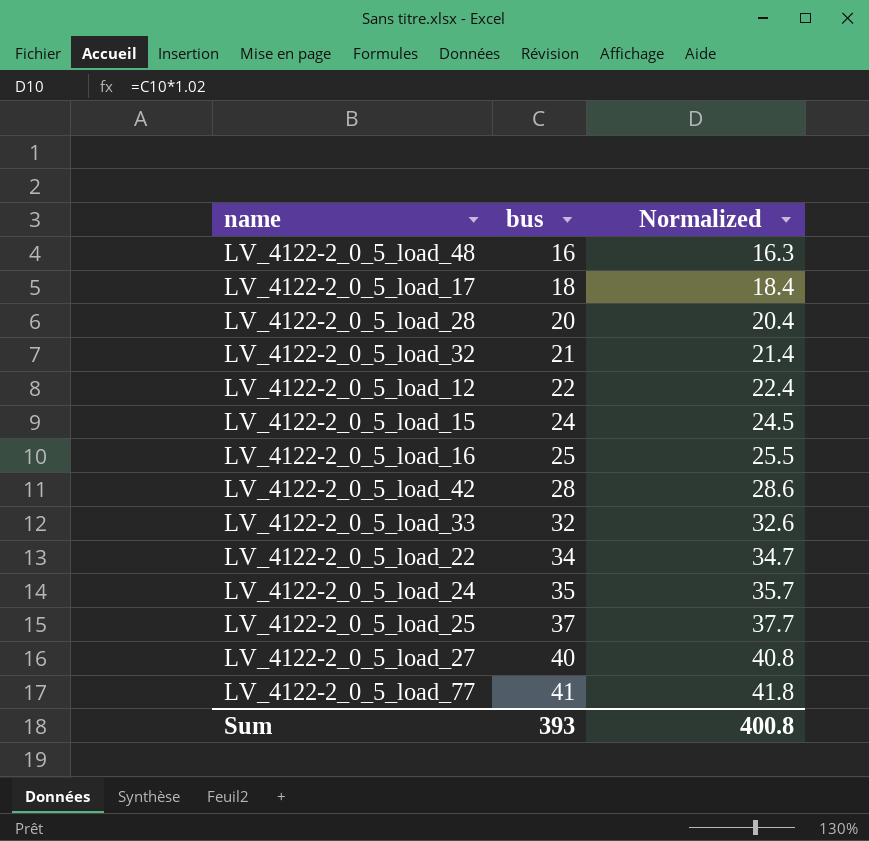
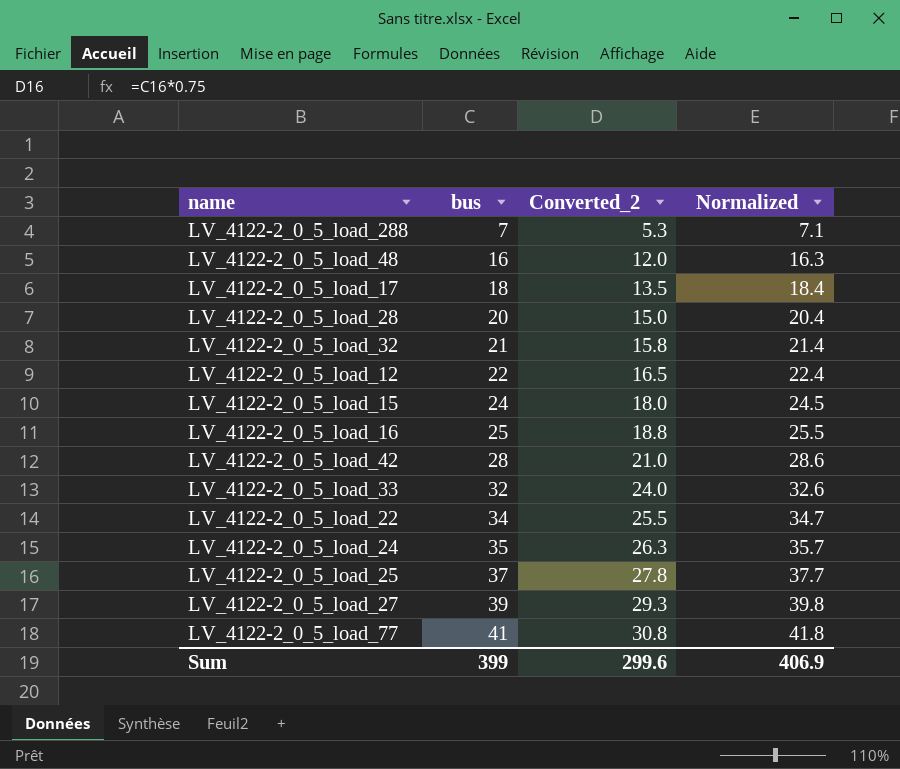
column Converted_2 | formula: none -> [bus] * 0.75
row LV_4122-2_0_5_load_288: none -> 7 | 5.3 | 7.1
LV_4122-2_0_5_load_27 | bus: 40 -> 39
LV_4122-2_0_5_load_27 | Normalized: 40.8 -> 39.8
Sum | bus: 393 -> 399
Sum | Normalized: 400.8 -> 406.9

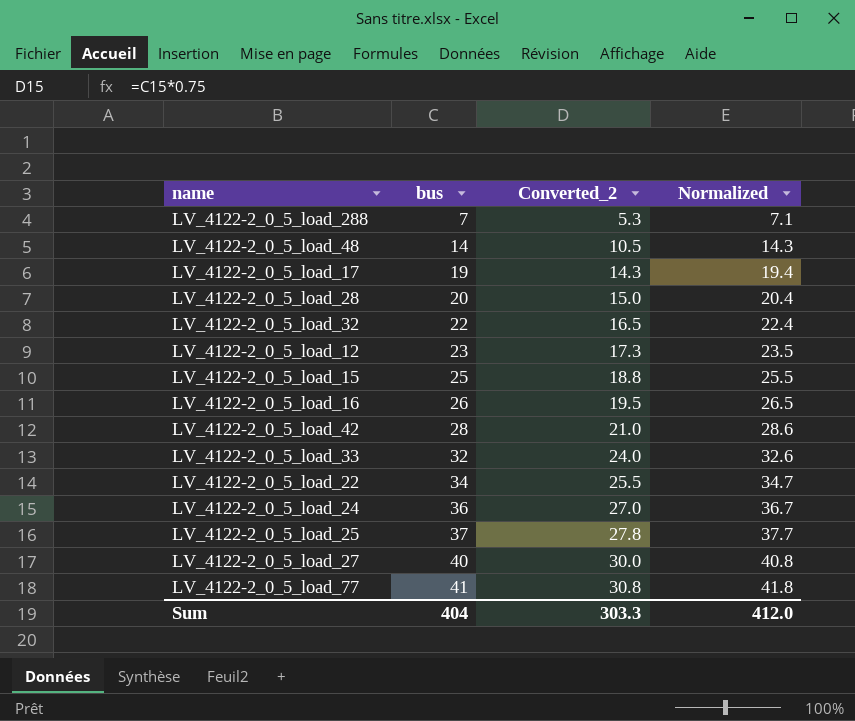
LV_4122-2_0_5_load_48 | bus: 16 -> 14
LV_4122-2_0_5_load_48 | Converted_2: 12.0 -> 10.5
LV_4122-2_0_5_load_48 | Normalized: 16.3 -> 14.3
LV_4122-2_0_5_load_17 | bus: 18 -> 19
LV_4122-2_0_5_load_17 | Converted_2: 13.5 -> 14.3
LV_4122-2_0_5_load_17 | Normalized: 18.4 -> 19.4
LV_4122-2_0_5_load_32 | bus: 21 -> 22
LV_4122-2_0_5_load_32 | Converted_2: 15.8 -> 16.5
LV_4122-2_0_5_load_32 | Normalized: 21.4 -> 22.4
LV_4122-2_0_5_load_12 | bus: 22 -> 23
LV_4122-2_0_5_load_12 | Converted_2: 16.5 -> 17.3
LV_4122-2_0_5_load_12 | Normalized: 22.4 -> 23.5
LV_4122-2_0_5_load_15 | bus: 24 -> 25
LV_4122-2_0_5_load_15 | Converted_2: 18.0 -> 18.8
LV_4122-2_0_5_load_15 | Normalized: 24.5 -> 25.5
LV_4122-2_0_5_load_16 | bus: 25 -> 26
LV_4122-2_0_5_load_16 | Converted_2: 18.8 -> 19.5
LV_4122-2_0_5_load_16 | Normalized: 25.5 -> 26.5
LV_4122-2_0_5_load_24 | bus: 35 -> 36
LV_4122-2_0_5_load_24 | Converted_2: 26.3 -> 27.0
LV_4122-2_0_5_load_24 | Normalized: 35.7 -> 36.7
LV_4122-2_0_5_load_27 | bus: 39 -> 40
LV_4122-2_0_5_load_27 | Converted_2: 29.3 -> 30.0
LV_4122-2_0_5_load_27 | Normalized: 39.8 -> 40.8
Sum | bus: 399 -> 404
Sum | Converted_2: 299.6 -> 303.3
Sum | Normalized: 406.9 -> 412.0

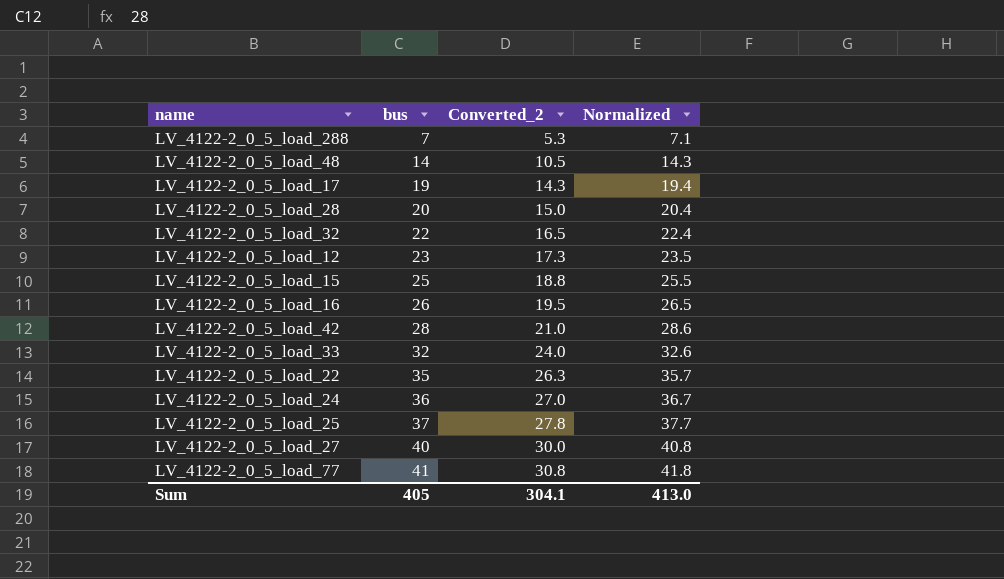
LV_4122-2_0_5_load_22 | bus: 34 -> 35
LV_4122-2_0_5_load_22 | Converted_2: 25.5 -> 26.3
LV_4122-2_0_5_load_22 | Normalized: 34.7 -> 35.7
Sum | bus: 404 -> 405
Sum | Converted_2: 303.3 -> 304.1
Sum | Normalized: 412.0 -> 413.0

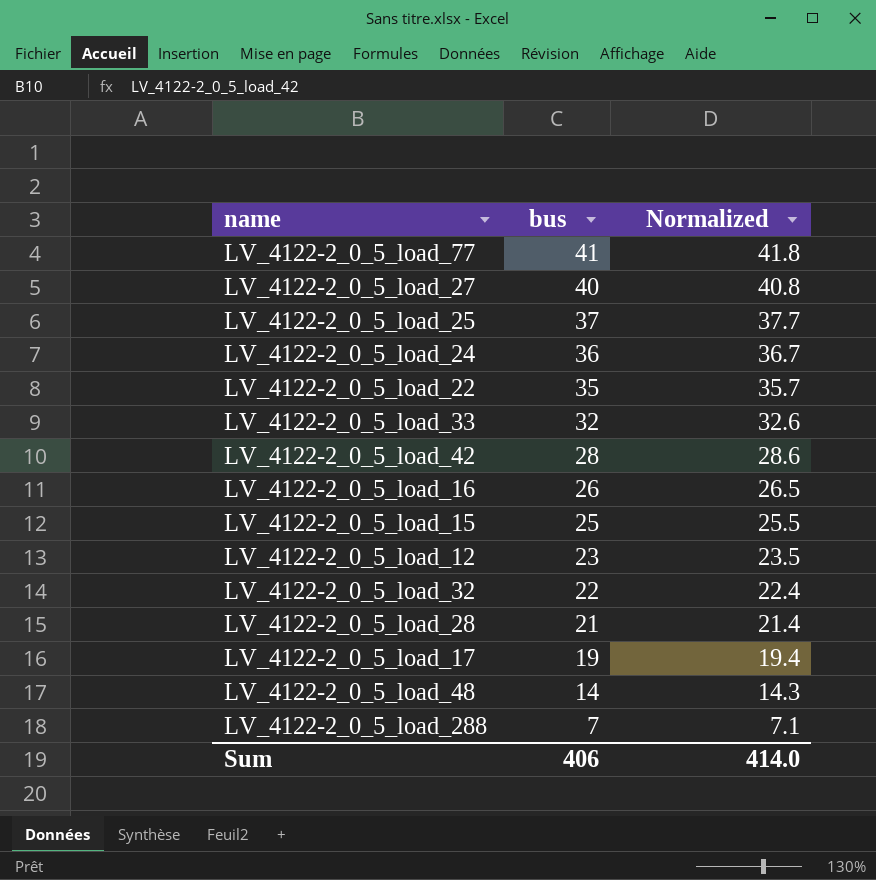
row order: bus ascending -> bus descending
column Converted_2 | formula: [bus] * 0.75 -> none
LV_4122-2_0_5_load_28 | bus: 20 -> 21
LV_4122-2_0_5_load_28 | Normalized: 20.4 -> 21.4
Sum | bus: 405 -> 406
Sum | Normalized: 413.0 -> 414.0

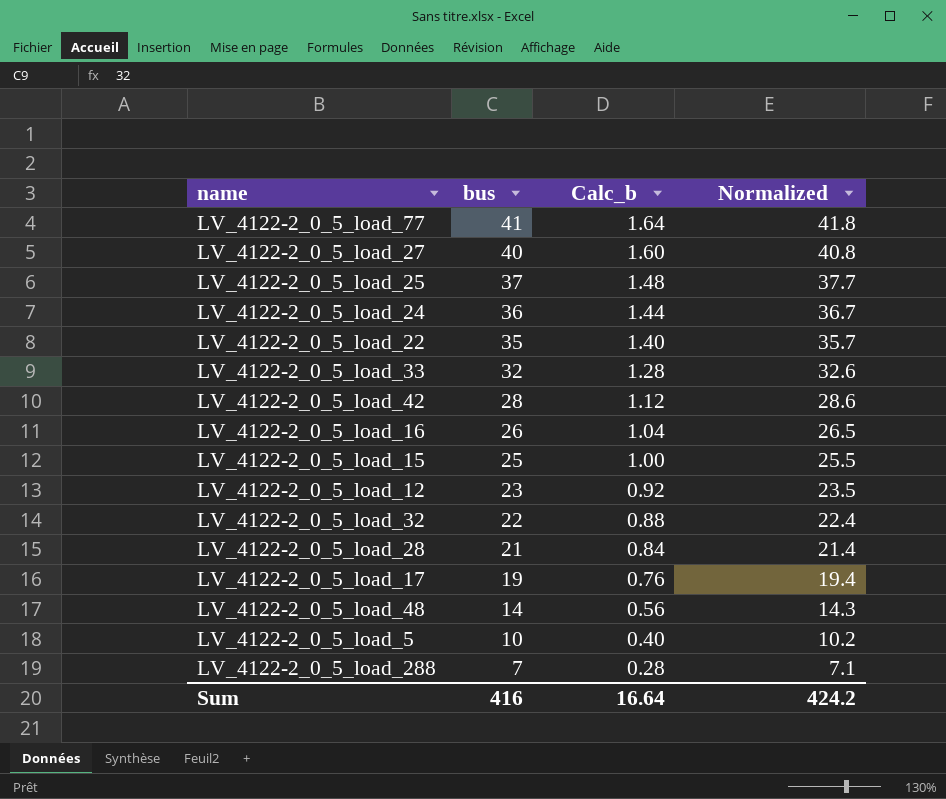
column Calc_b | formula: none -> [bus] * 0.04
row LV_4122-2_0_5_load_5: none -> 10 | 0.40 | 10.2
Sum | bus: 406 -> 416
Sum | Normalized: 414.0 -> 424.2

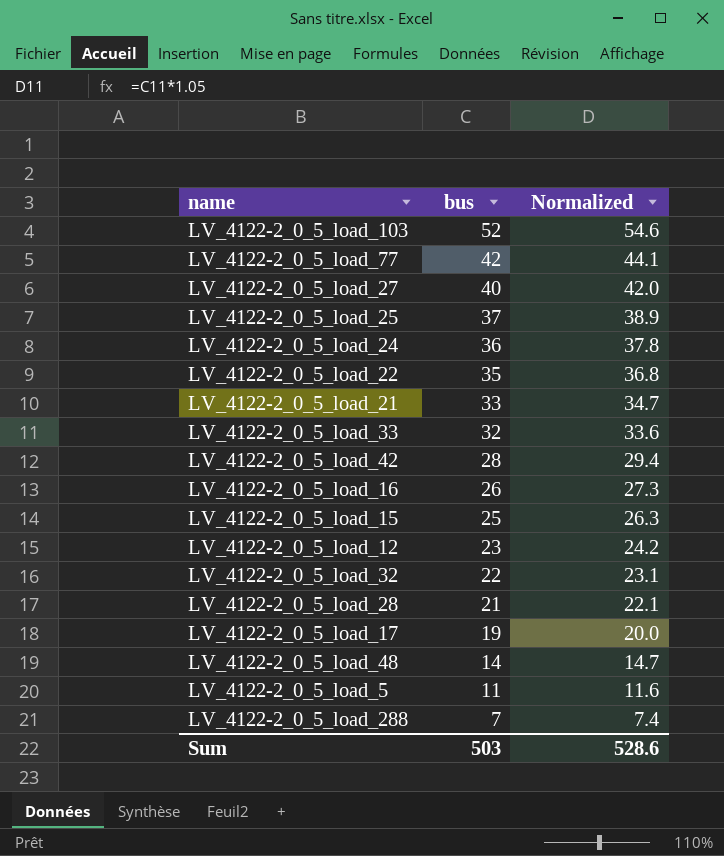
column Calc_b | formula: [bus] * 0.04 -> none
column Normalized | formula: [bus] * 1.02 -> [bus] * 1.05
row LV_4122-2_0_5_load_103: none -> 52 | 54.6
LV_4122-2_0_5_load_77 | bus: 41 -> 42
row LV_4122-2_0_5_load_21: none -> 33 | 34.7
LV_4122-2_0_5_load_5 | bus: 10 -> 11
Sum | bus: 416 -> 503
Sum | Normalized: 424.2 -> 528.6

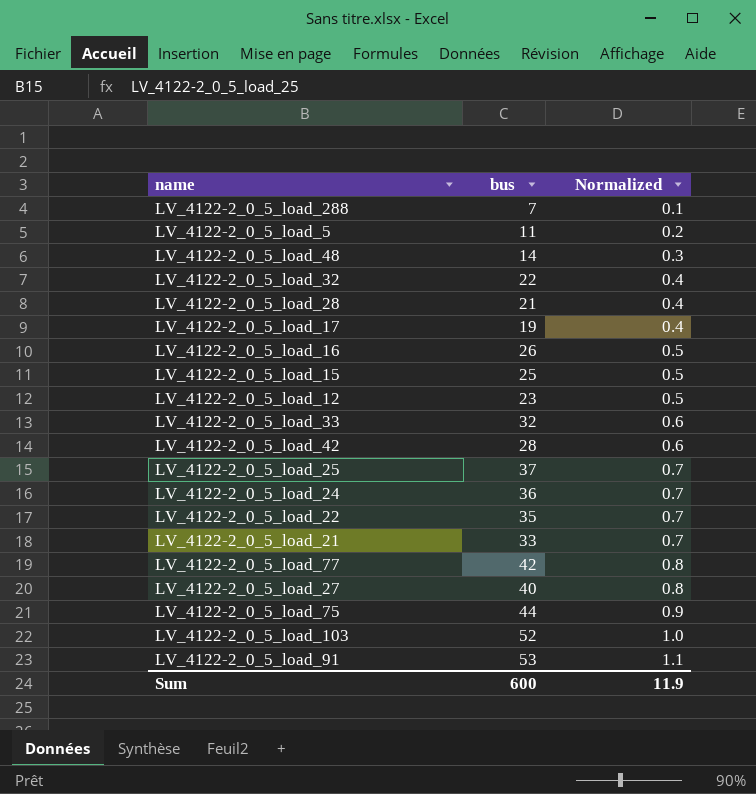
row order: bus descending -> Normalized ascending
column Normalized | formula: [bus] * 1.05 -> [bus] * 0.02
row LV_4122-2_0_5_load_75: none -> 44 | 0.9
row LV_4122-2_0_5_load_91: none -> 53 | 1.1
Sum | bus: 503 -> 600
Sum | Normalized: 528.6 -> 11.9

